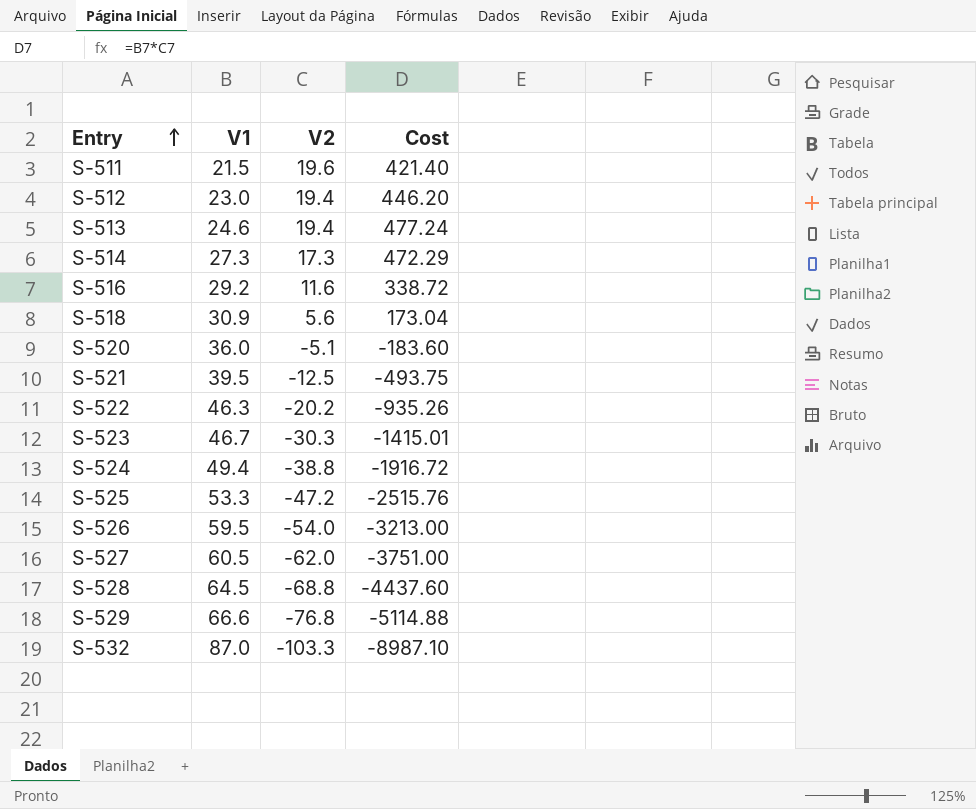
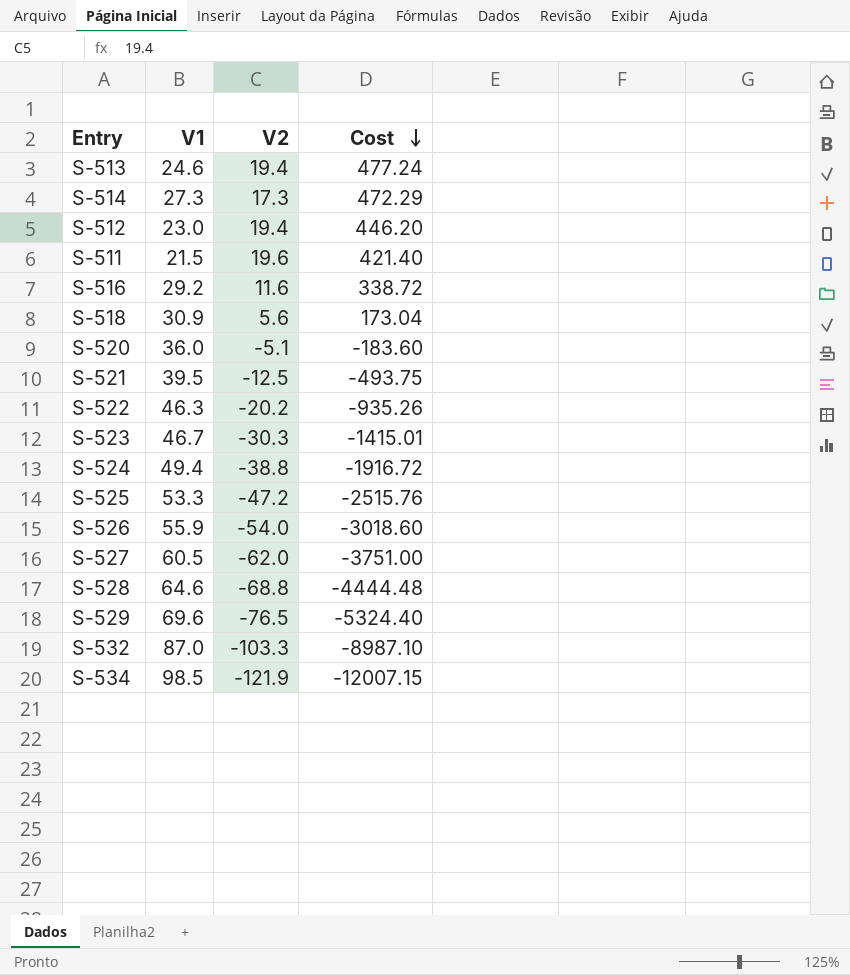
row order: Entry ascending -> Cost descending
S-526 | V1: 59.5 -> 55.9
S-526 | Cost: -3213.00 -> -3018.60
S-528 | V1: 64.5 -> 64.6
S-528 | Cost: -4437.60 -> -4444.48
S-529 | V1: 66.6 -> 69.6
S-529 | V2: -76.8 -> -76.5
S-529 | Cost: -5114.88 -> -5324.40
row S-534: none -> 98.5 | -121.9 | -12007.15

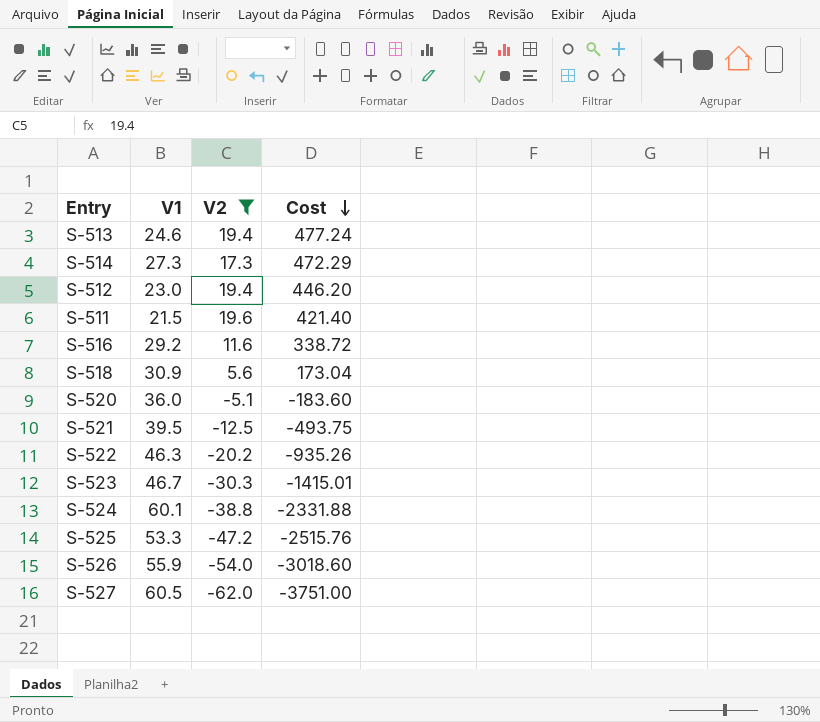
filter: none -> V2 >= -62.0
S-524 | V1: 49.4 -> 60.1
S-524 | Cost: -1916.72 -> -2331.88

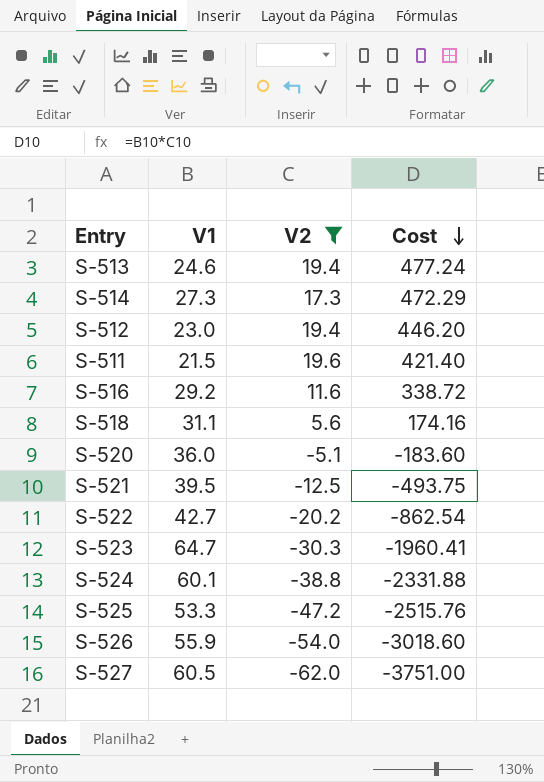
S-518 | V1: 30.9 -> 31.1
S-518 | Cost: 173.04 -> 174.16
S-522 | V1: 46.3 -> 42.7
S-522 | Cost: -935.26 -> -862.54
S-523 | V1: 46.7 -> 64.7
S-523 | Cost: -1415.01 -> -1960.41

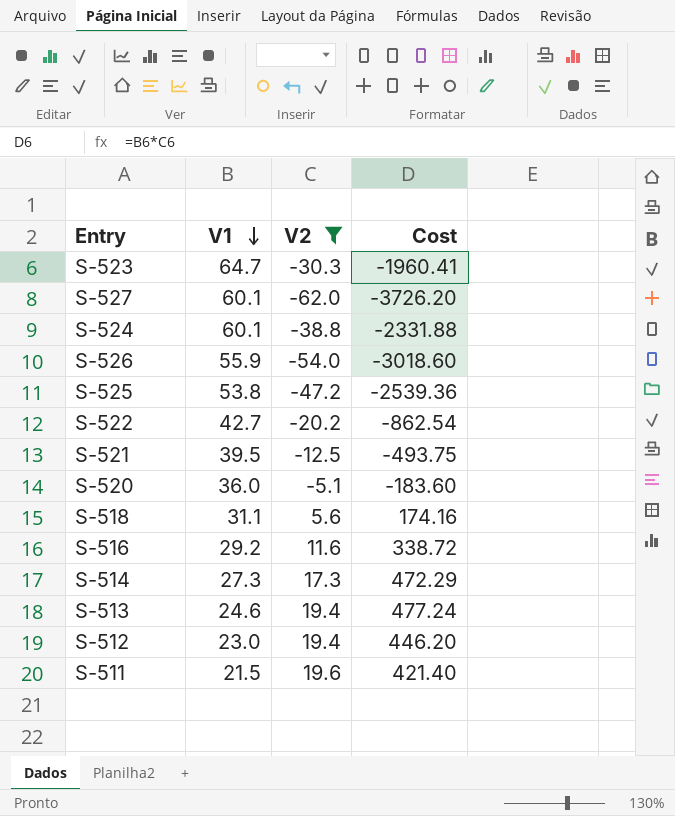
row order: Cost descending -> V1 descending
S-527 | V1: 60.5 -> 60.1
S-527 | Cost: -3751.00 -> -3726.20
S-525 | V1: 53.3 -> 53.8
S-525 | Cost: -2515.76 -> -2539.36

